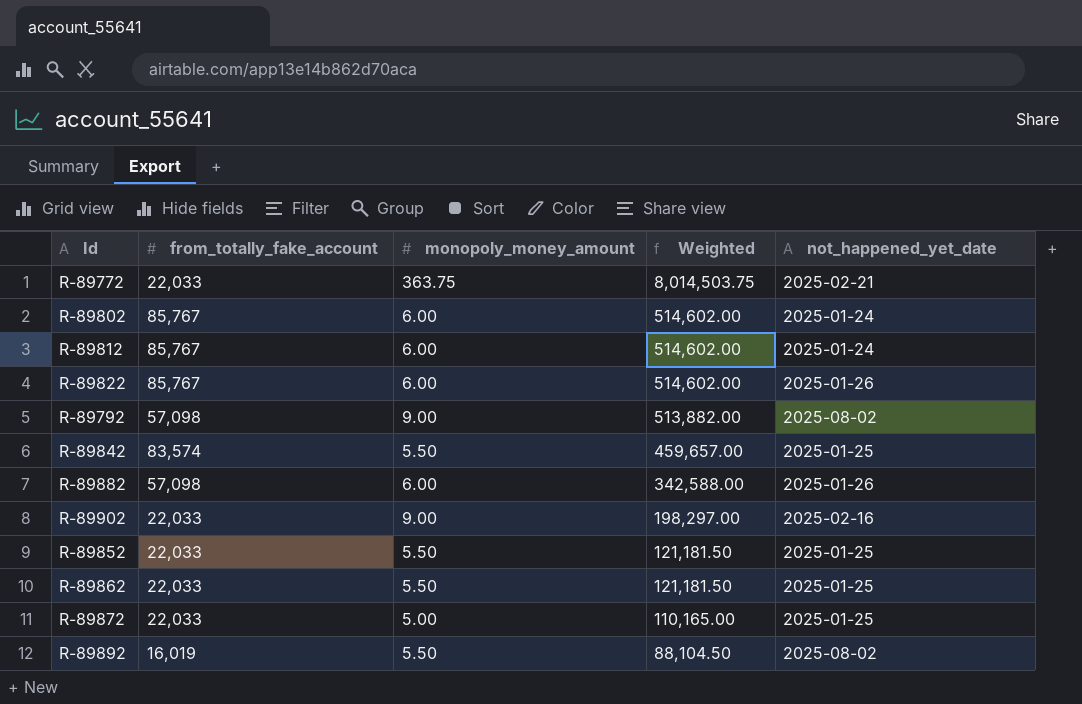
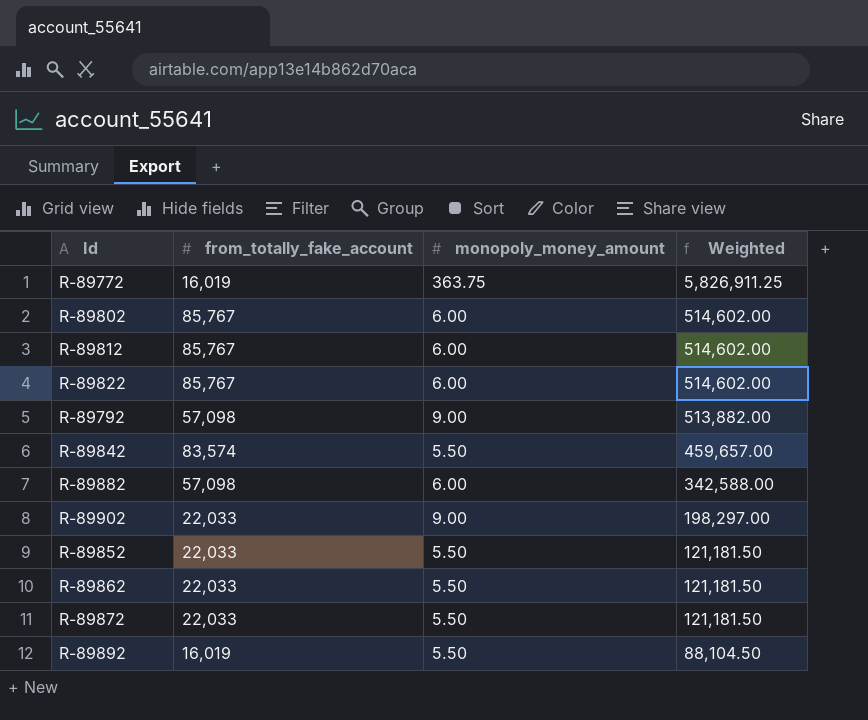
column not_happened_yet_date | position: 5 -> none
R-89772 | from_totally_fake_account: 22,033 -> 16,019
R-89772 | Weighted: 8,014,503.75 -> 5,826,911.25
R-89872 | monopoly_money_amount: 5.00 -> 5.50
R-89872 | Weighted: 110,165.00 -> 121,181.50

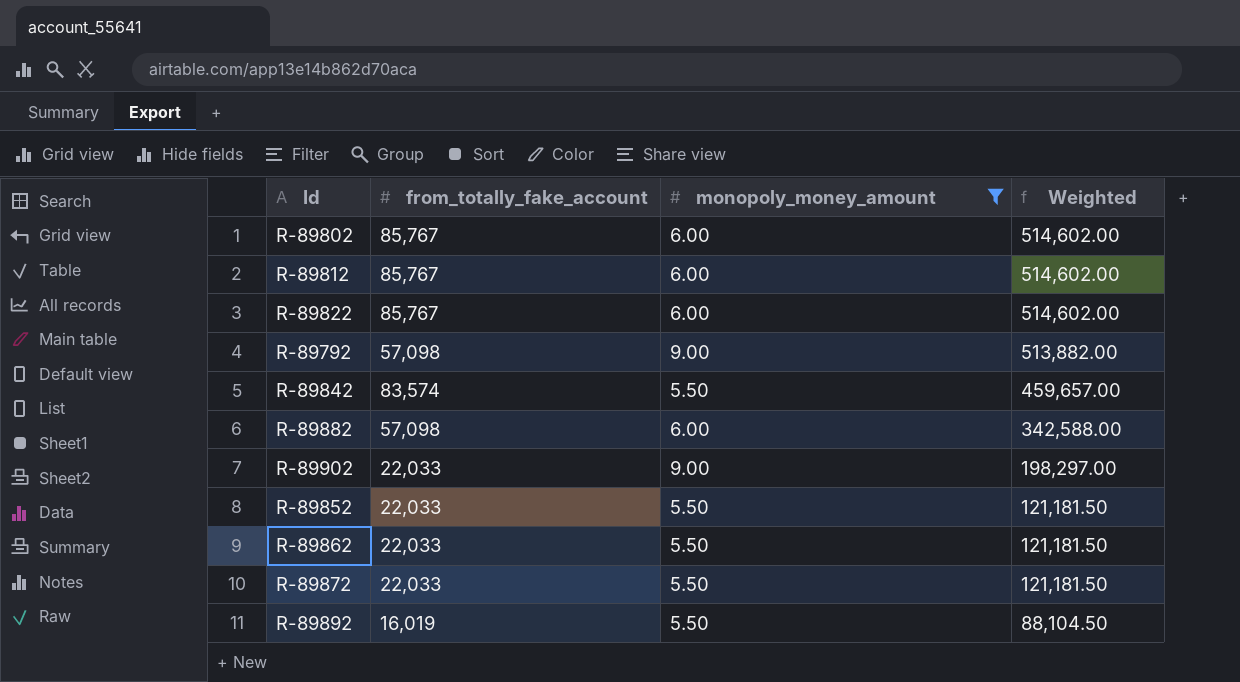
filter: none -> monopoly_money_amount != 363.75

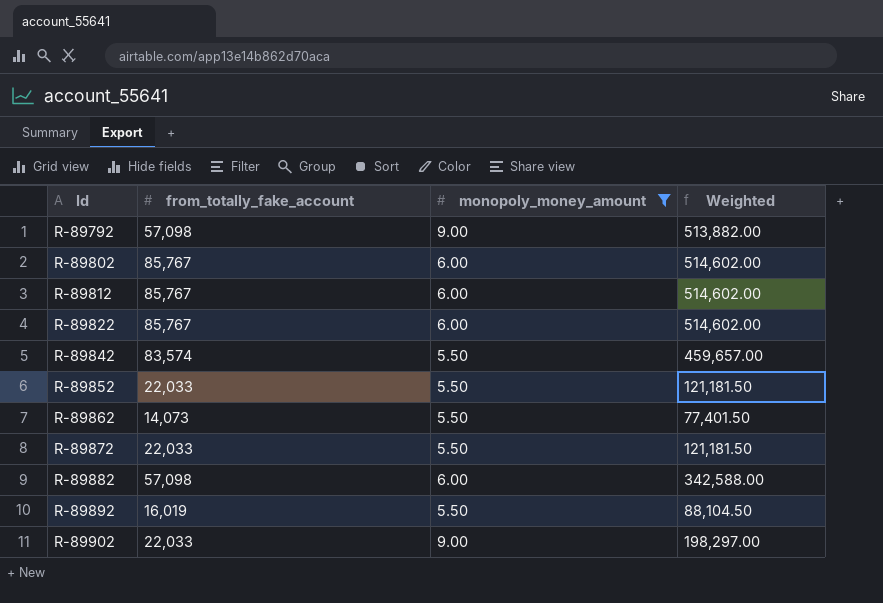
row order: Weighted descending -> Id ascending
R-89862 | from_totally_fake_account: 22,033 -> 14,073
R-89862 | Weighted: 121,181.50 -> 77,401.50

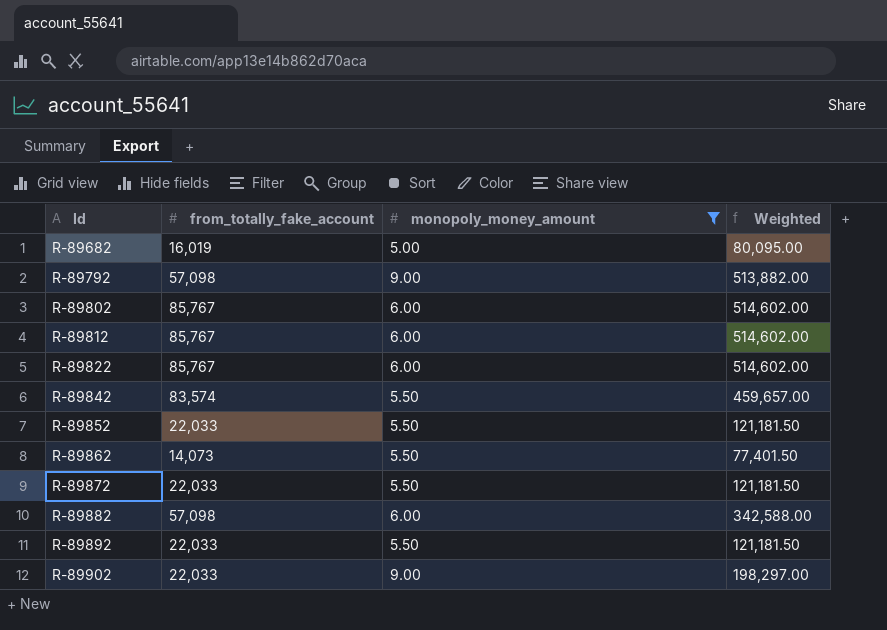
row R-89682: none -> 16,019 | 5.00 | 80,095.00
R-89892 | from_totally_fake_account: 16,019 -> 22,033
R-89892 | Weighted: 88,104.50 -> 121,181.50

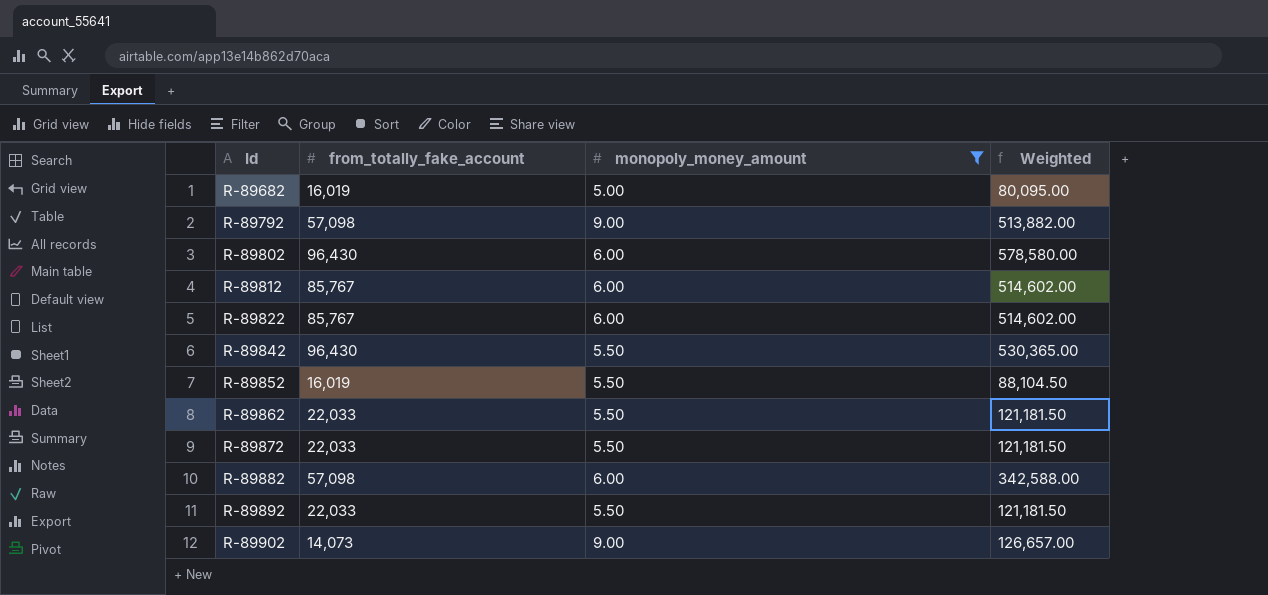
R-89802 | from_totally_fake_account: 85,767 -> 96,430
R-89802 | Weighted: 514,602.00 -> 578,580.00
R-89842 | from_totally_fake_account: 83,574 -> 96,430
R-89842 | Weighted: 459,657.00 -> 530,365.00
R-89852 | from_totally_fake_account: 22,033 -> 16,019
R-89852 | Weighted: 121,181.50 -> 88,104.50
R-89862 | from_totally_fake_account: 14,073 -> 22,033
R-89862 | Weighted: 77,401.50 -> 121,181.50
R-89902 | from_totally_fake_account: 22,033 -> 14,073
R-89902 | Weighted: 198,297.00 -> 126,657.00

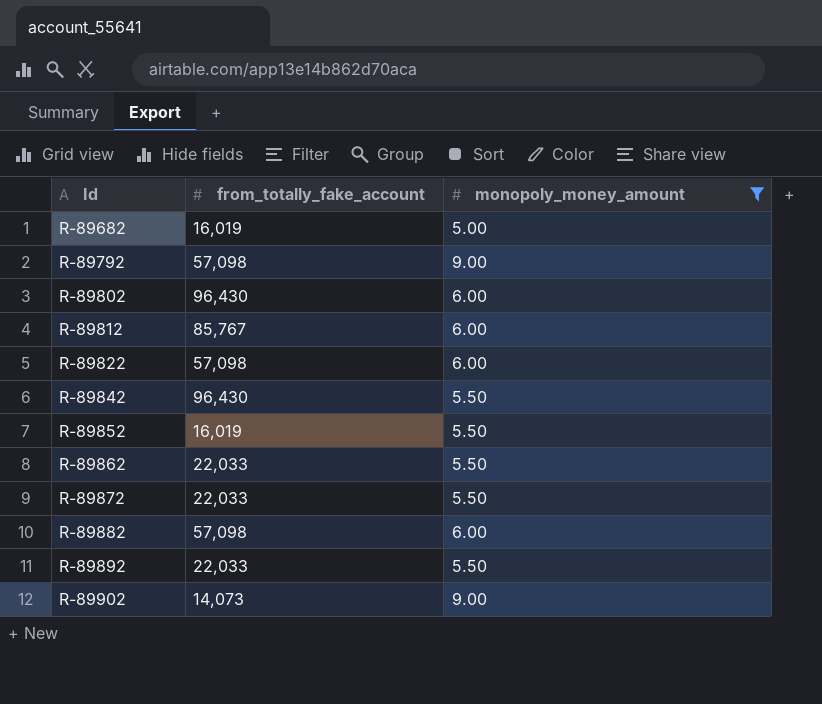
column Weighted | formula: [from_totally_fake_account] * [monopoly_money_amount] -> none
R-89822 | from_totally_fake_account: 85,767 -> 57,098

